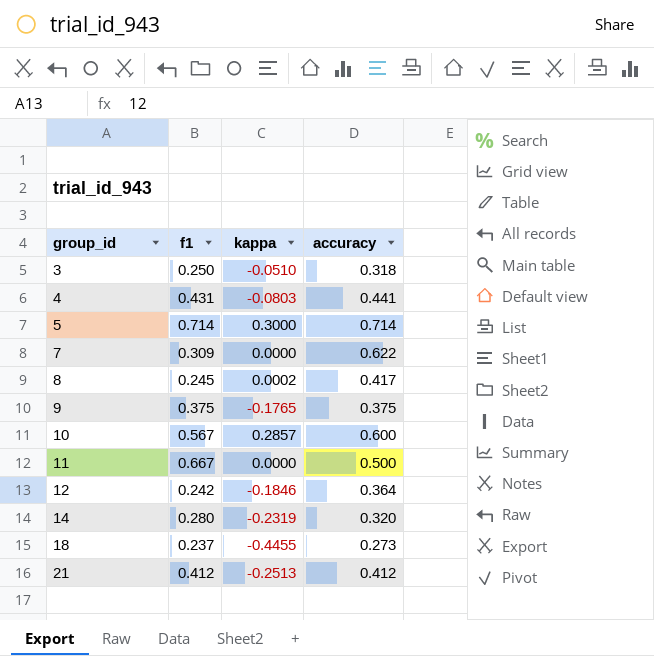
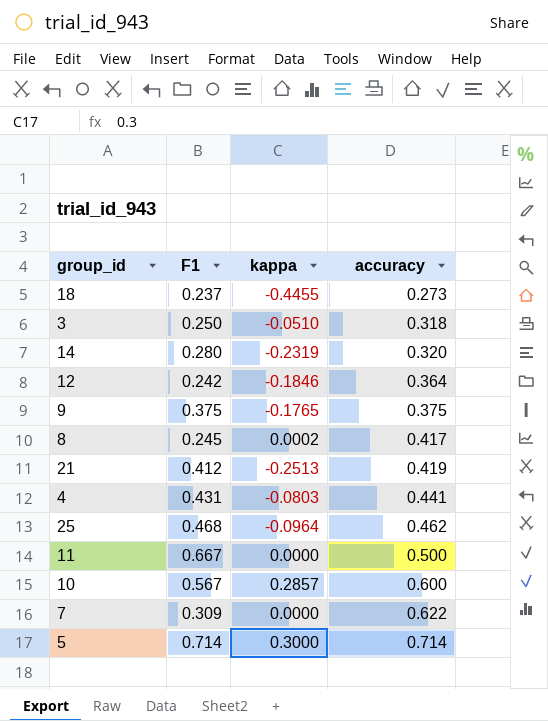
row order: group_id ascending -> accuracy ascending
column name: f1 -> F1
21 | accuracy: 0.412 -> 0.419
row 25: none -> 0.468 | -0.0964 | 0.462

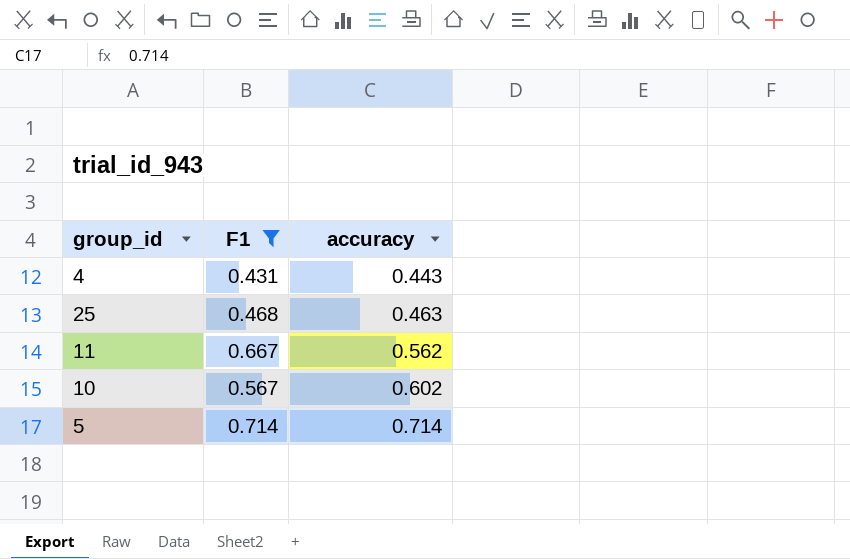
filter: none -> F1 >= 0.431
column kappa | position: 3 -> none
4 | accuracy: 0.441 -> 0.443
25 | accuracy: 0.462 -> 0.463
11 | accuracy: 0.500 -> 0.562
10 | accuracy: 0.600 -> 0.602

